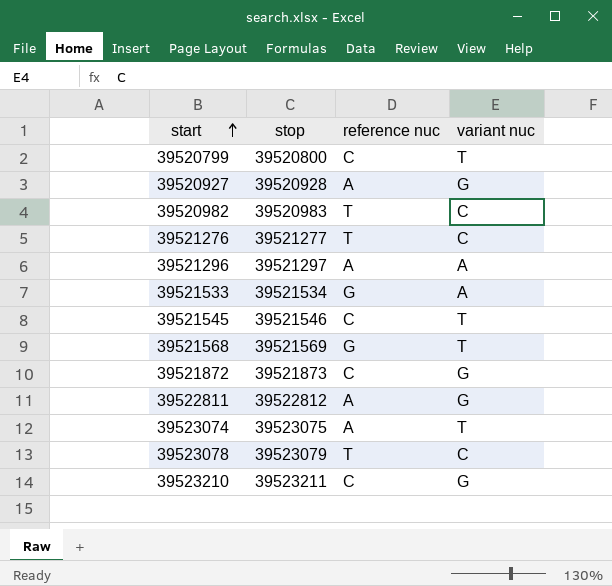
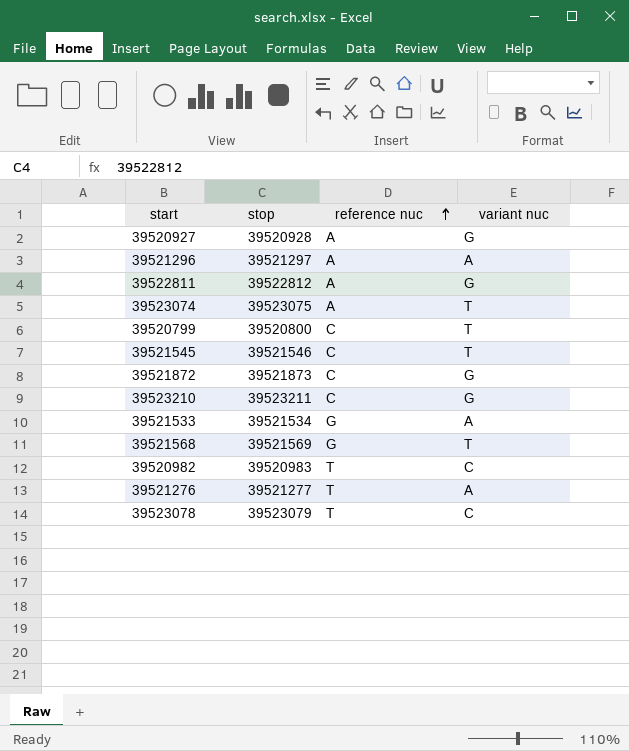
row order: start ascending -> reference nuc ascending
39521276 | variant nuc: C -> A

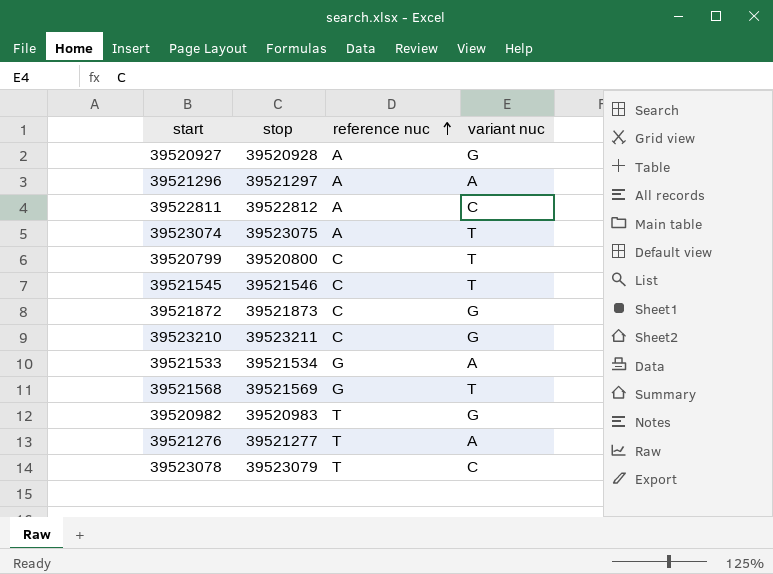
39522811 | variant nuc: G -> C
39520982 | variant nuc: C -> G

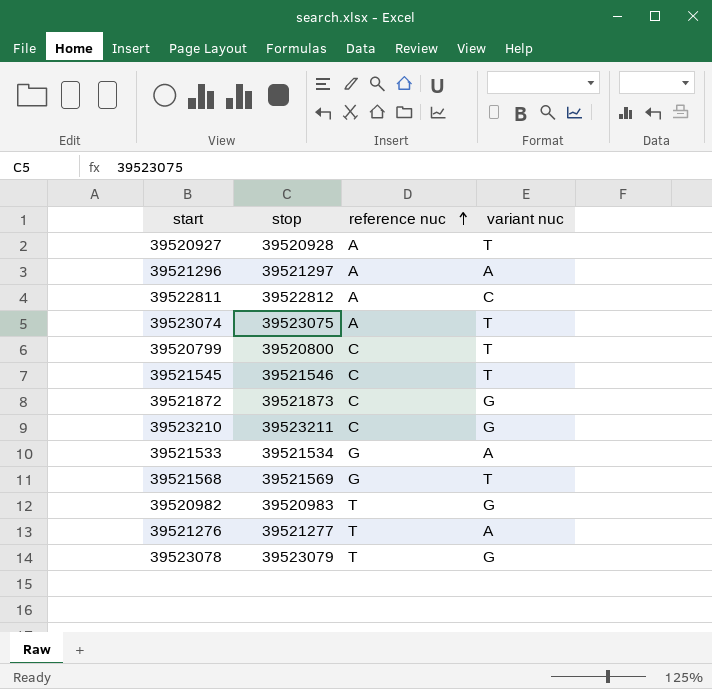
39520927 | variant nuc: G -> T
39523078 | variant nuc: C -> G

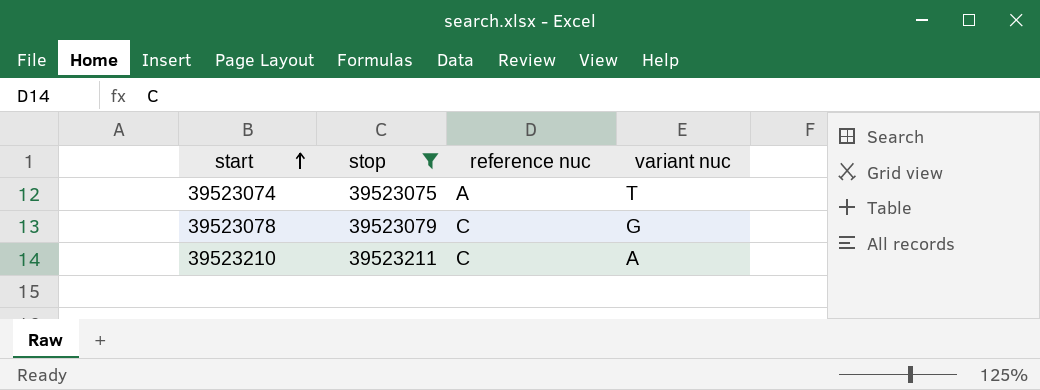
filter: none -> stop >= 39523075
row order: reference nuc ascending -> start ascending
39523078 | reference nuc: T -> C
39523210 | variant nuc: G -> A

